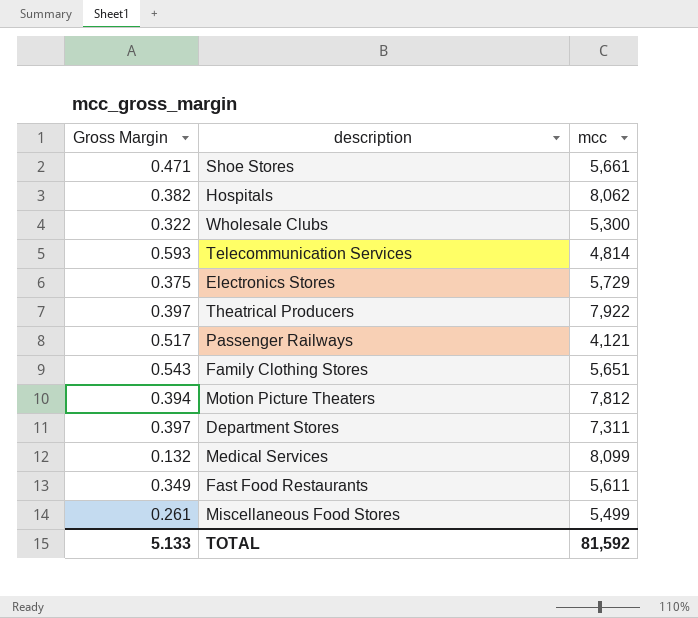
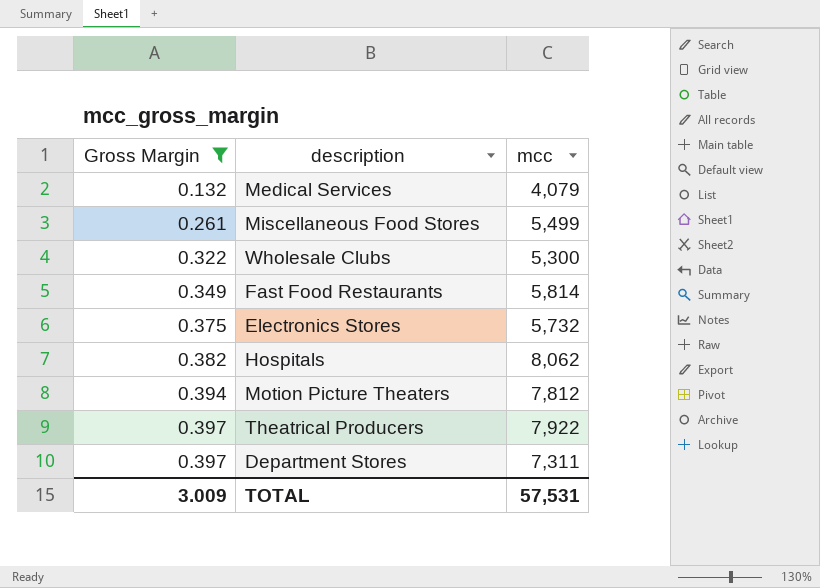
filter: none -> Gross Margin <= 0.397
row order: none -> Gross Margin ascending
Medical Services | mcc: 8,099 -> 4,079
Fast Food Restaurants | mcc: 5,611 -> 5,814
Electronics Stores | mcc: 5,729 -> 5,732
TOTAL | Gross Margin: 5.133 -> 3.009
TOTAL | mcc: 81,592 -> 57,531

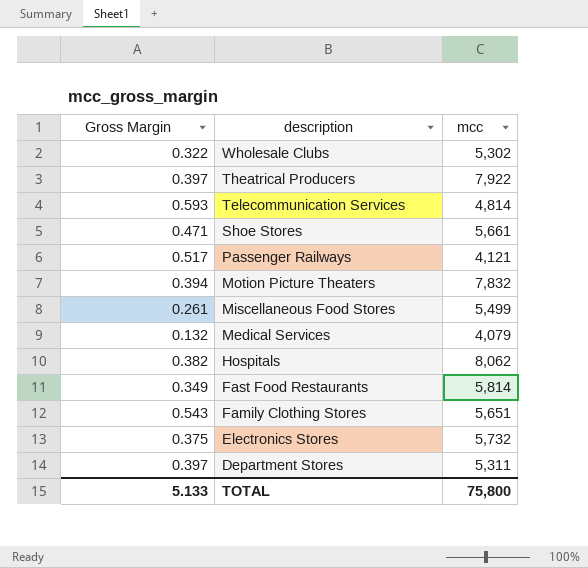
filter: Gross Margin <= 0.397 -> none
row order: Gross Margin ascending -> description descending
Wholesale Clubs | mcc: 5,300 -> 5,302
Motion Picture Theaters | mcc: 7,812 -> 7,832
Department Stores | mcc: 7,311 -> 5,311
TOTAL | Gross Margin: 3.009 -> 5.133
TOTAL | mcc: 57,531 -> 75,800

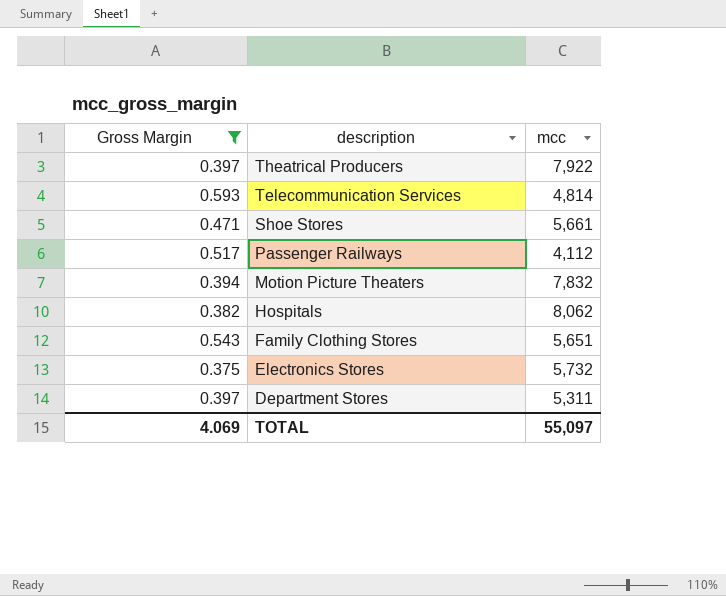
filter: none -> Gross Margin >= 0.375
Passenger Railways | mcc: 4,121 -> 4,112
TOTAL | Gross Margin: 5.133 -> 4.069
TOTAL | mcc: 75,800 -> 55,097

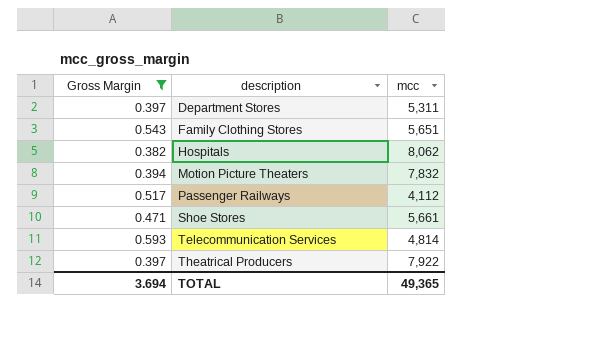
row order: description descending -> description ascending
row Electronics Stores: 0.375 | 5,732 -> none
TOTAL | Gross Margin: 4.069 -> 3.694
TOTAL | mcc: 55,097 -> 49,365

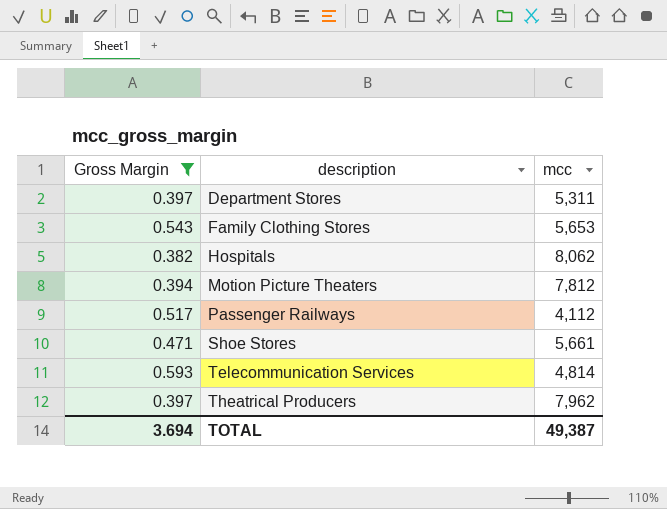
Family Clothing Stores | mcc: 5,651 -> 5,653
Motion Picture Theaters | mcc: 7,832 -> 7,812
Theatrical Producers | mcc: 7,922 -> 7,962
TOTAL | mcc: 49,365 -> 49,387

